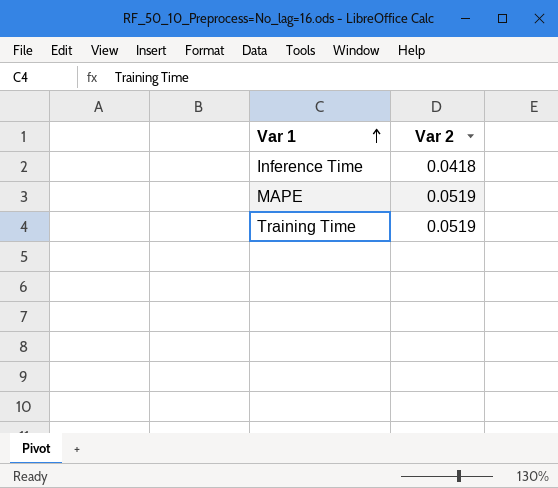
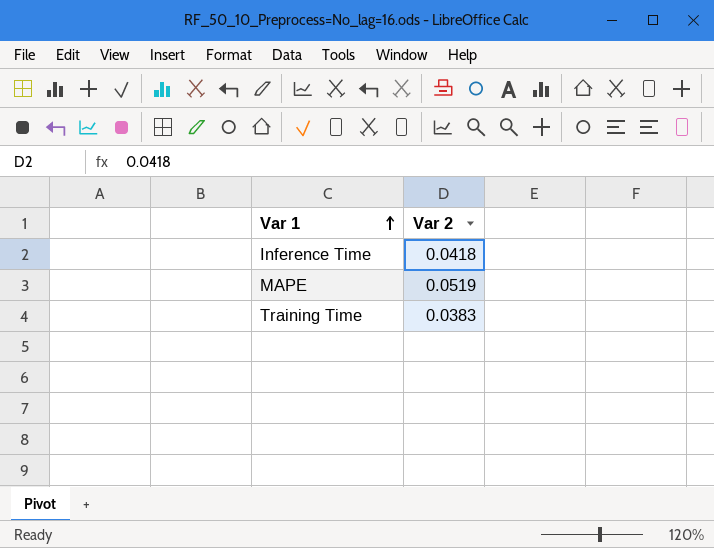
Training Time | Var 2: 0.0519 -> 0.0383

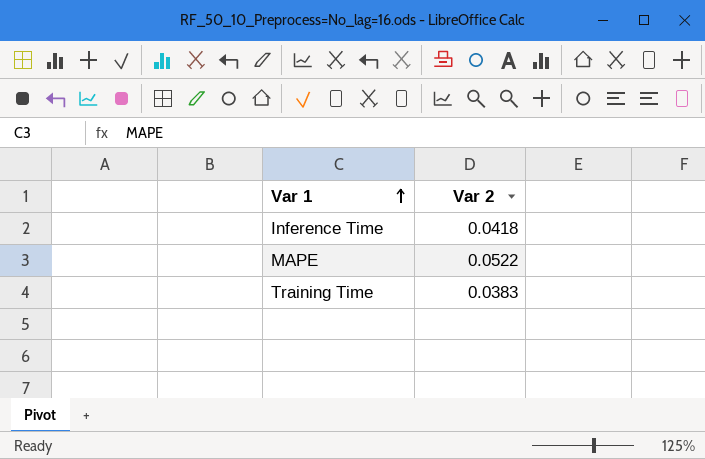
MAPE | Var 2: 0.0519 -> 0.0522

